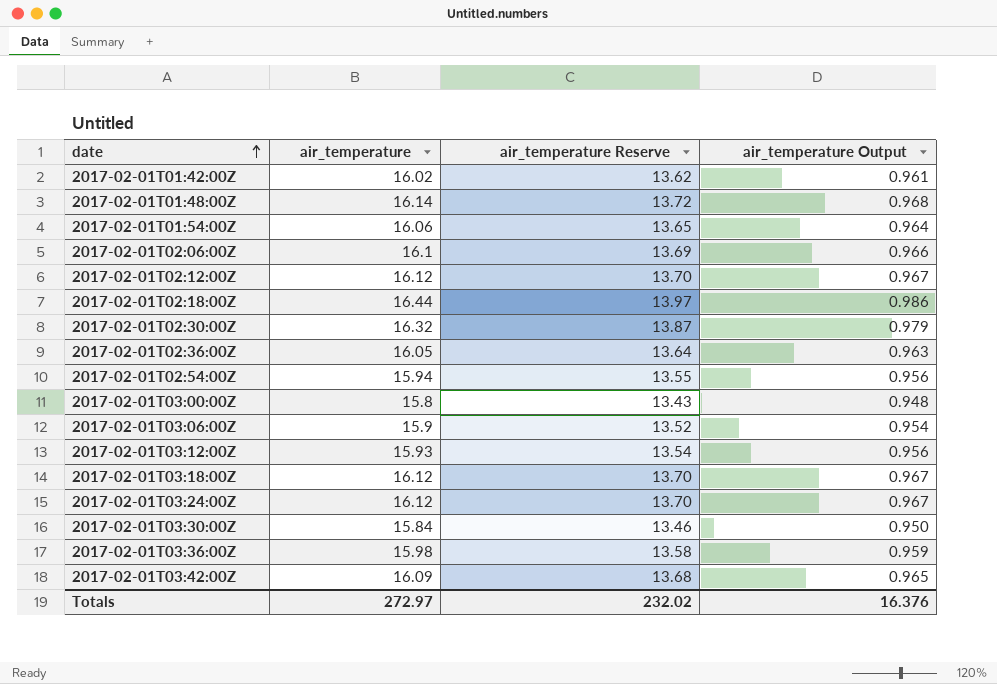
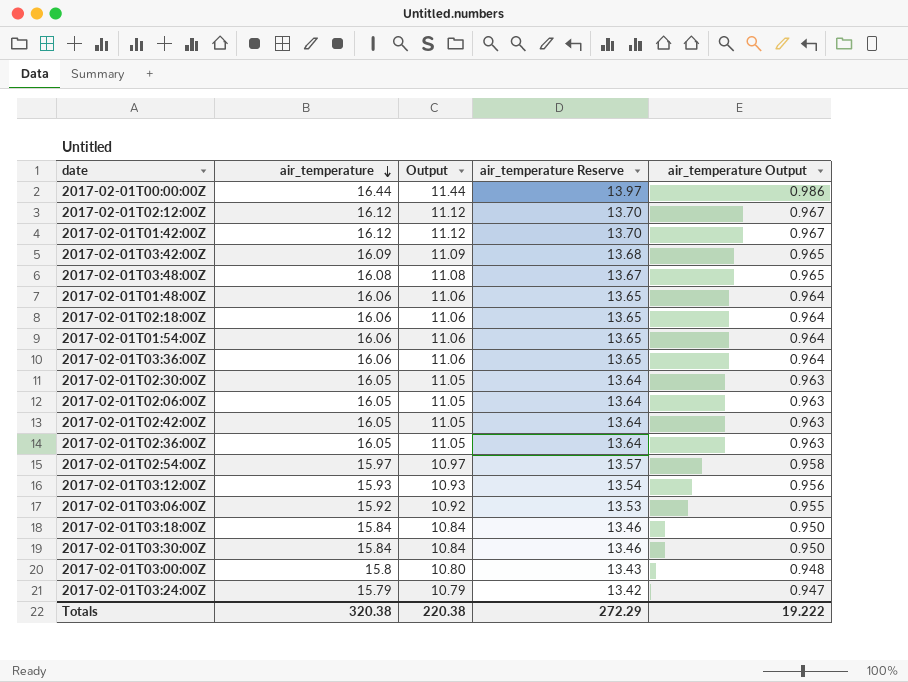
row order: date ascending -> air_temperature descending
column Output | formula: none -> [air_temperature] - 5
row 2017-02-01T00:00:00Z: none -> 16.44 | 11.44 | 13.97 | 0.986
2017-02-01T01:42:00Z | air_temperature: 16.02 -> 16.12
2017-02-01T01:42:00Z | air_temperature Reserve: 13.62 -> 13.70
2017-02-01T01:42:00Z | air_temperature Output: 0.961 -> 0.967
row 2017-02-01T03:48:00Z: none -> 16.08 | 11.08 | 13.67 | 0.965
2017-02-01T01:48:00Z | air_temperature: 16.14 -> 16.06
2017-02-01T01:48:00Z | air_temperature Reserve: 13.72 -> 13.65
2017-02-01T01:48:00Z | air_temperature Output: 0.968 -> 0.964
2017-02-01T02:18:00Z | air_temperature: 16.44 -> 16.06
2017-02-01T02:18:00Z | air_temperature Reserve: 13.97 -> 13.65
2017-02-01T02:18:00Z | air_temperature Output: 0.986 -> 0.964
2017-02-01T03:36:00Z | air_temperature: 15.98 -> 16.06
2017-02-01T03:36:00Z | air_temperature Reserve: 13.58 -> 13.65
2017-02-01T03:36:00Z | air_temperature Output: 0.959 -> 0.964
2017-02-01T02:30:00Z | air_temperature: 16.32 -> 16.05
2017-02-01T02:30:00Z | air_temperature Reserve: 13.87 -> 13.64
2017-02-01T02:30:00Z | air_temperature Output: 0.979 -> 0.963
2017-02-01T02:06:00Z | air_temperature: 16.1 -> 16.05
2017-02-01T02:06:00Z | air_temperature Reserve: 13.69 -> 13.64
2017-02-01T02:06:00Z | air_temperature Output: 0.966 -> 0.963
row 2017-02-01T02:42:00Z: none -> 16.05 | 11.05 | 13.64 | 0.963
2017-02-01T02:54:00Z | air_temperature: 15.94 -> 15.97
2017-02-01T02:54:00Z | air_temperature Reserve: 13.55 -> 13.57
2017-02-01T02:54:00Z | air_temperature Output: 0.956 -> 0.958
2017-02-01T03:06:00Z | air_temperature: 15.9 -> 15.92
2017-02-01T03:06:00Z | air_temperature Reserve: 13.52 -> 13.53
2017-02-01T03:06:00Z | air_temperature Output: 0.954 -> 0.955
2017-02-01T03:18:00Z | air_temperature: 16.12 -> 15.84
2017-02-01T03:18:00Z | air_temperature Reserve: 13.70 -> 13.46
2017-02-01T03:18:00Z | air_temperature Output: 0.967 -> 0.950
2017-02-01T03:24:00Z | air_temperature: 16.12 -> 15.79
2017-02-01T03:24:00Z | air_temperature Reserve: 13.70 -> 13.42
2017-02-01T03:24:00Z | air_temperature Output: 0.967 -> 0.947
Totals | air_temperature: 272.97 -> 320.38
Totals | air_temperature Reserve: 232.02 -> 272.29
Totals | air_temperature Output: 16.376 -> 19.222

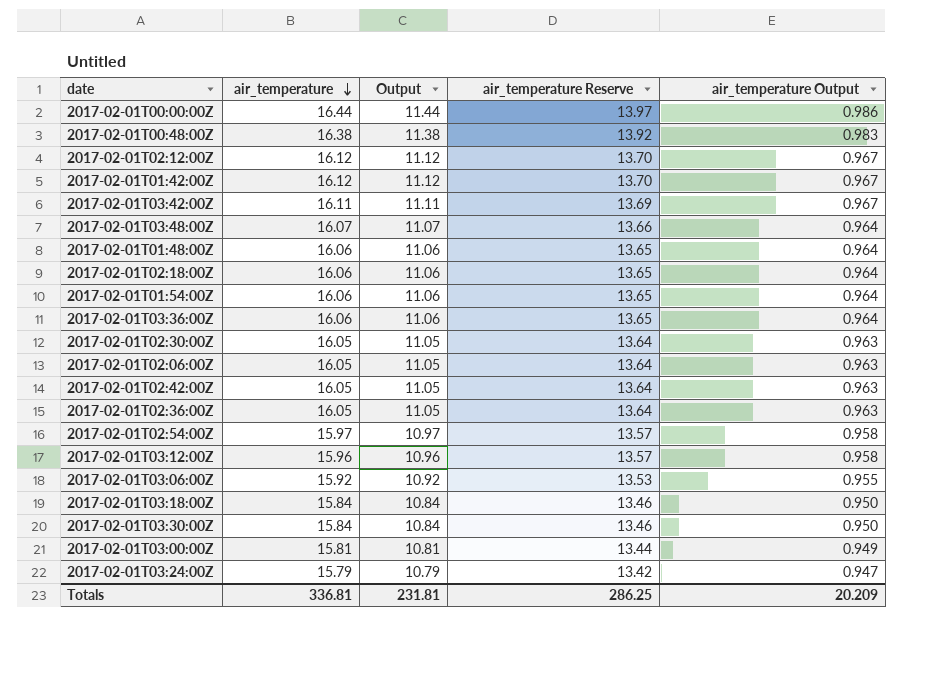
row 2017-02-01T00:48:00Z: none -> 16.38 | 11.38 | 13.92 | 0.983
2017-02-01T03:42:00Z | air_temperature: 16.09 -> 16.11
2017-02-01T03:42:00Z | Output: 11.09 -> 11.11
2017-02-01T03:42:00Z | air_temperature Reserve: 13.68 -> 13.69
2017-02-01T03:42:00Z | air_temperature Output: 0.965 -> 0.967
2017-02-01T03:48:00Z | air_temperature: 16.08 -> 16.07
2017-02-01T03:48:00Z | Output: 11.08 -> 11.07
2017-02-01T03:48:00Z | air_temperature Reserve: 13.67 -> 13.66
2017-02-01T03:48:00Z | air_temperature Output: 0.965 -> 0.964
2017-02-01T03:12:00Z | air_temperature: 15.93 -> 15.96
2017-02-01T03:12:00Z | Output: 10.93 -> 10.96
2017-02-01T03:12:00Z | air_temperature Reserve: 13.54 -> 13.57
2017-02-01T03:12:00Z | air_temperature Output: 0.956 -> 0.958
2017-02-01T03:00:00Z | air_temperature: 15.8 -> 15.81
2017-02-01T03:00:00Z | Output: 10.80 -> 10.81
2017-02-01T03:00:00Z | air_temperature Reserve: 13.43 -> 13.44
2017-02-01T03:00:00Z | air_temperature Output: 0.948 -> 0.949
Totals | air_temperature: 320.38 -> 336.81
Totals | Output: 220.38 -> 231.81
Totals | air_temperature Reserve: 272.29 -> 286.25
Totals | air_temperature Output: 19.222 -> 20.209

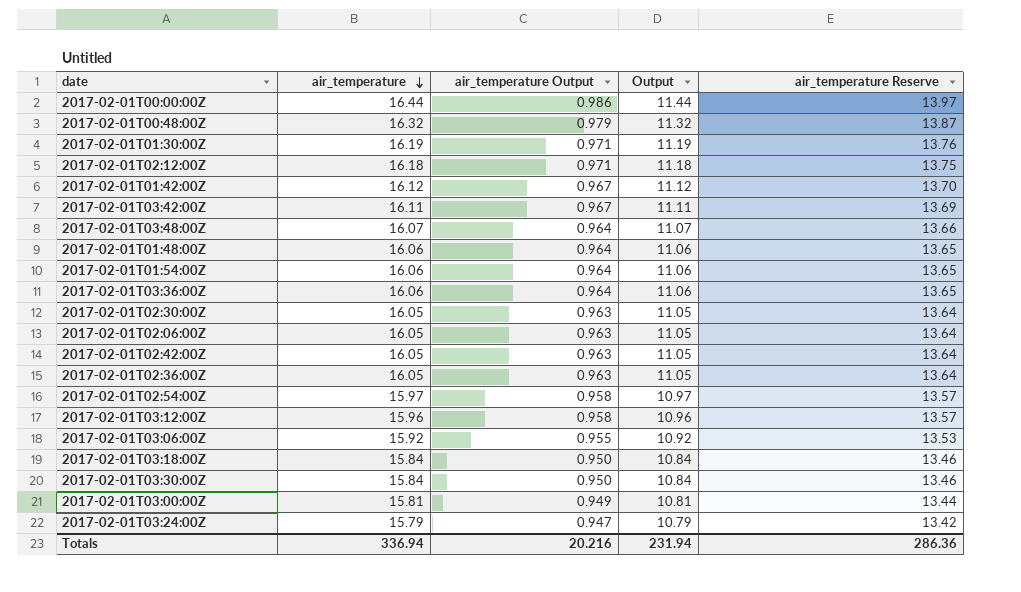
column air_temperature Output | position: 5 -> 3
row 2017-02-01T02:18:00Z: 16.06 | 11.06 | 13.65 | 0.964 -> none
2017-02-01T00:48:00Z | air_temperature: 16.38 -> 16.32
2017-02-01T00:48:00Z | air_temperature Output: 0.983 -> 0.979
2017-02-01T00:48:00Z | Output: 11.38 -> 11.32
2017-02-01T00:48:00Z | air_temperature Reserve: 13.92 -> 13.87
row 2017-02-01T01:30:00Z: none -> 16.19 | 0.971 | 11.19 | 13.76
2017-02-01T02:12:00Z | air_temperature: 16.12 -> 16.18
2017-02-01T02:12:00Z | air_temperature Output: 0.967 -> 0.971
2017-02-01T02:12:00Z | Output: 11.12 -> 11.18
2017-02-01T02:12:00Z | air_temperature Reserve: 13.70 -> 13.75
Totals | air_temperature: 336.81 -> 336.94
Totals | air_temperature Output: 20.209 -> 20.216
Totals | Output: 231.81 -> 231.94
Totals | air_temperature Reserve: 286.25 -> 286.36

